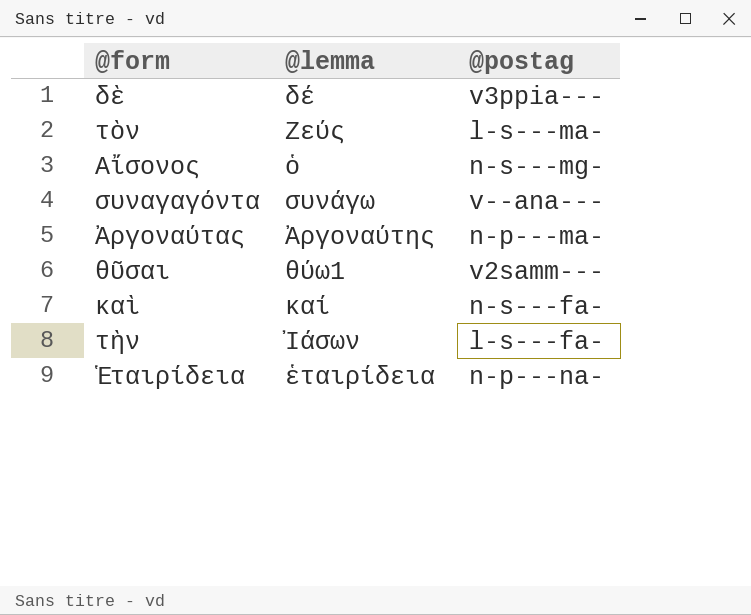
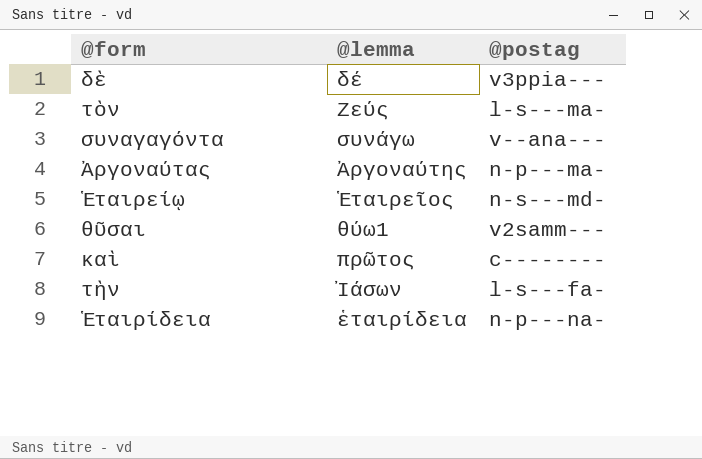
row Αἴσονος: ὁ | n-s---mg- -> none
row Ἑταιρείῳ: none -> Ἑταιρεῖος | n-s---md-
καὶ | @lemma: καί -> πρῶτος
καὶ | @postag: n-s---fa- -> c--------

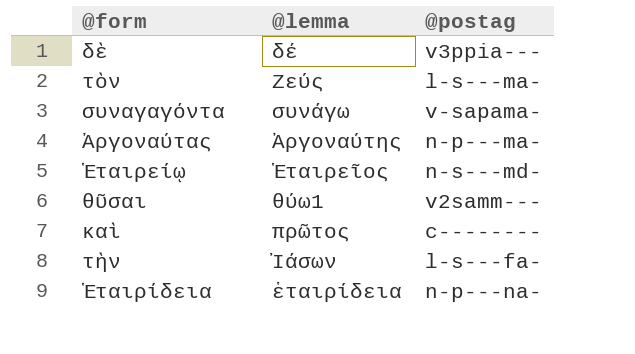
συναγαγόντα | @postag: v--ana--- -> v-sapama-

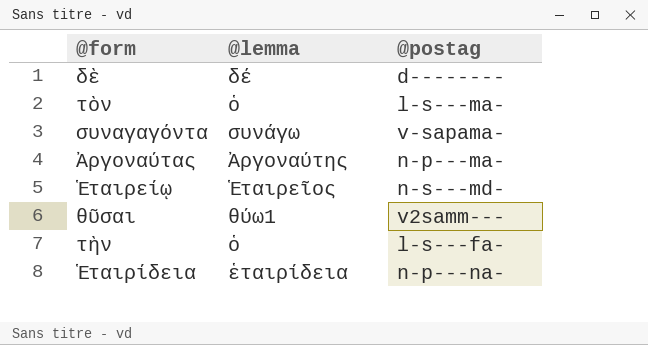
row καὶ: πρῶτος | c-------- -> none
δὲ | @postag: v3ppia--- -> d--------
τὸν | @lemma: Ζεύς -> ὁ
τὴν | @lemma: Ἰάσων -> ὁ

